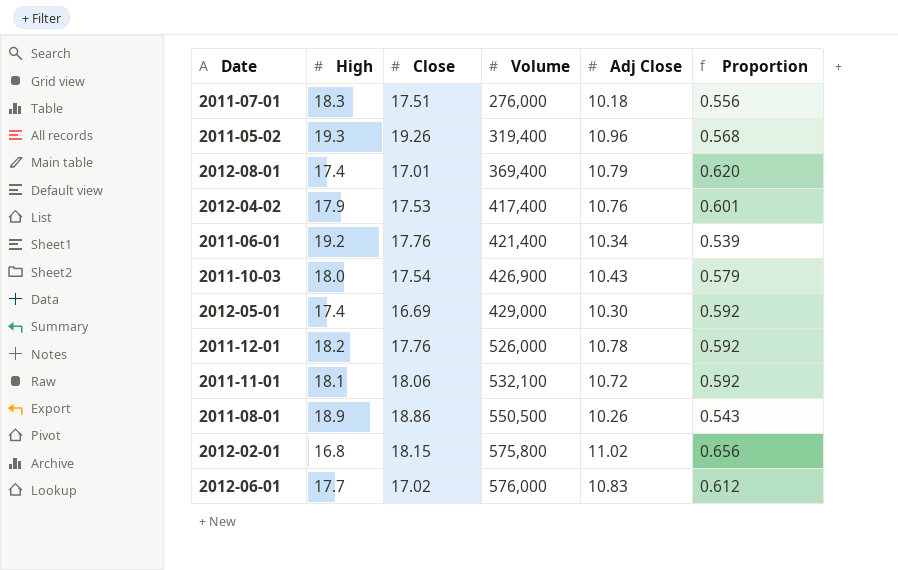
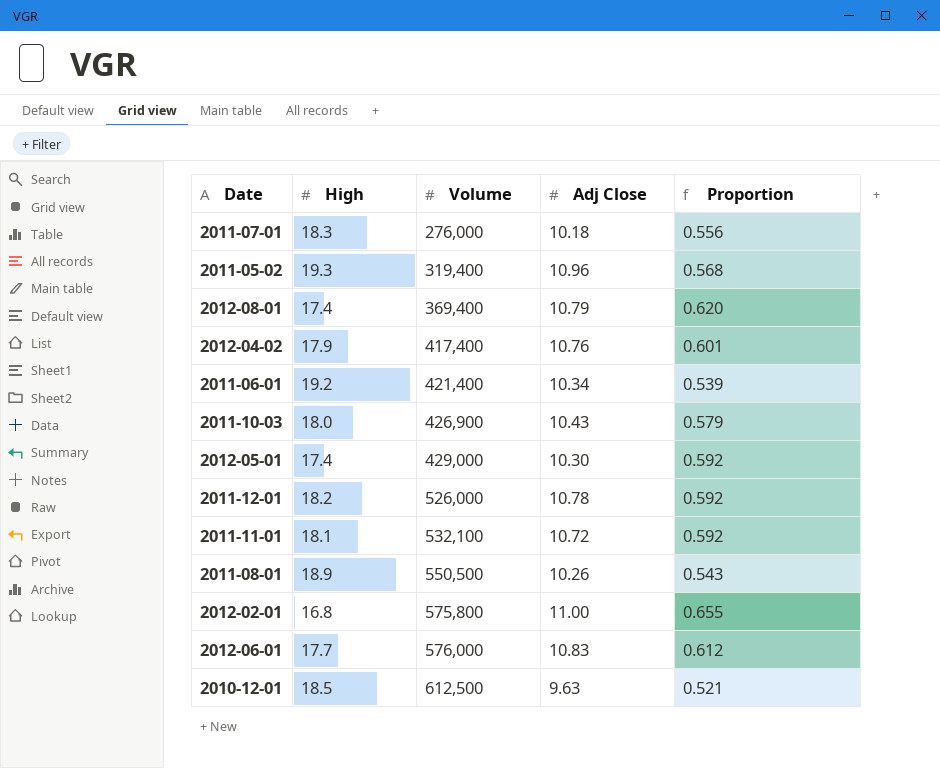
column Close | position: 3 -> none
2012-02-01 | Adj Close: 11.02 -> 11.00
2012-02-01 | Proportion: 0.656 -> 0.655
row 2010-12-01: none -> 18.5 | 612,500 | 9.63 | 0.521

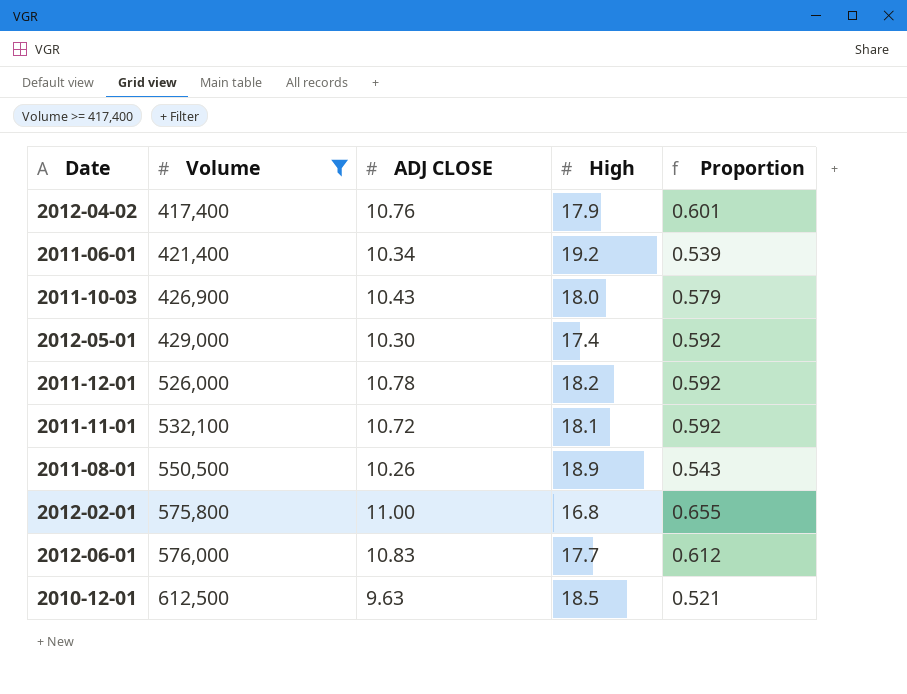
filter: none -> Volume >= 417,400
column name: Adj Close -> ADJ CLOSE
column High | position: 2 -> 4

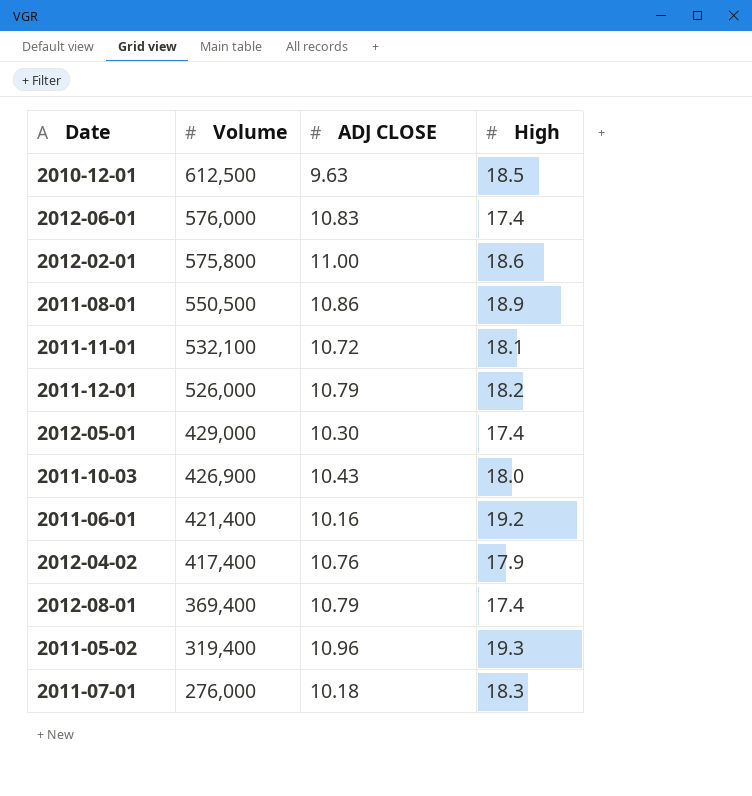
filter: Volume >= 417,400 -> none
row order: Volume ascending -> Volume descending
column Proportion | formula: [ADJ CLOSE] / [High] -> none
2012-06-01 | High: 17.7 -> 17.4
2012-02-01 | High: 16.8 -> 18.6
2011-08-01 | ADJ CLOSE: 10.26 -> 10.86
2011-12-01 | ADJ CLOSE: 10.78 -> 10.79
2011-06-01 | ADJ CLOSE: 10.34 -> 10.16

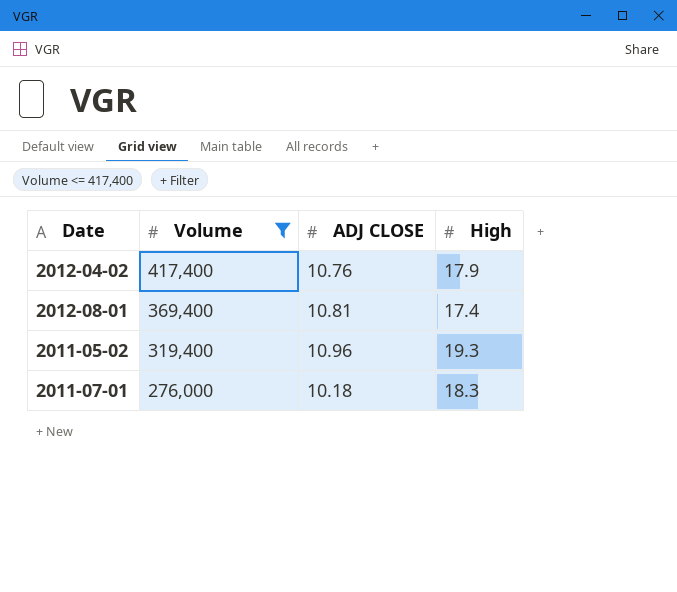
filter: none -> Volume <= 417,400
2012-08-01 | ADJ CLOSE: 10.79 -> 10.81

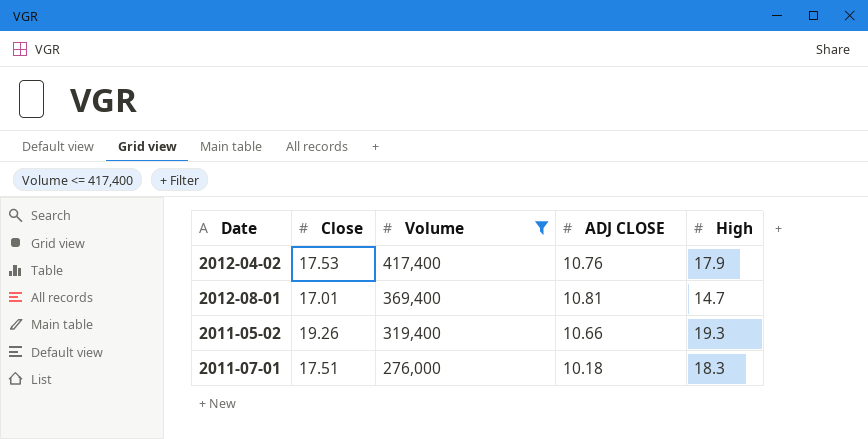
column Close | position: none -> 2
2012-08-01 | High: 17.4 -> 14.7
2011-05-02 | ADJ CLOSE: 10.96 -> 10.66

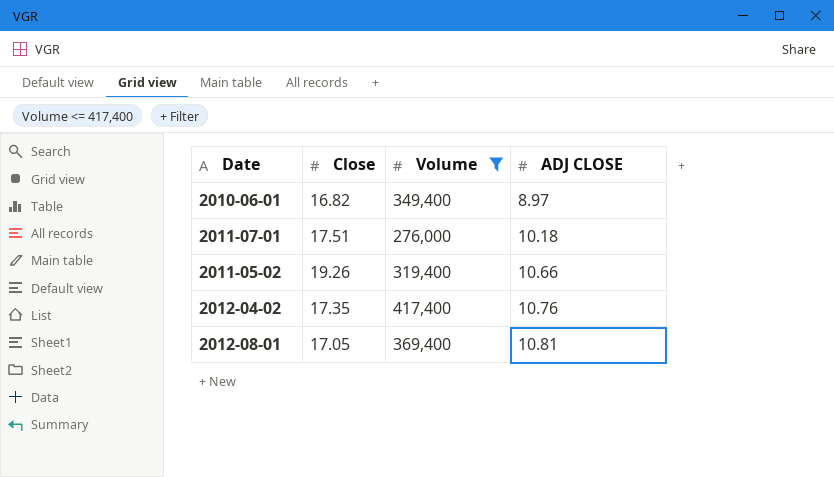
row order: Volume descending -> ADJ CLOSE ascending
column High | position: 5 -> none
row 2010-06-01: none -> 16.82 | 349,400 | 8.97
2012-04-02 | Close: 17.53 -> 17.35
2012-08-01 | Close: 17.01 -> 17.05

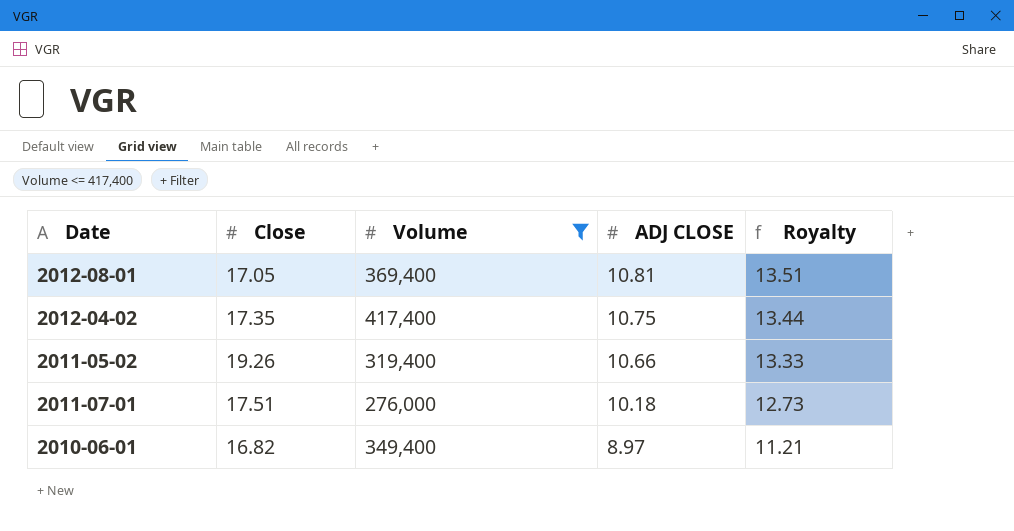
row order: ADJ CLOSE ascending -> ADJ CLOSE descending
column Royalty | formula: none -> [ADJ CLOSE] * 1.25
2012-04-02 | ADJ CLOSE: 10.76 -> 10.75

